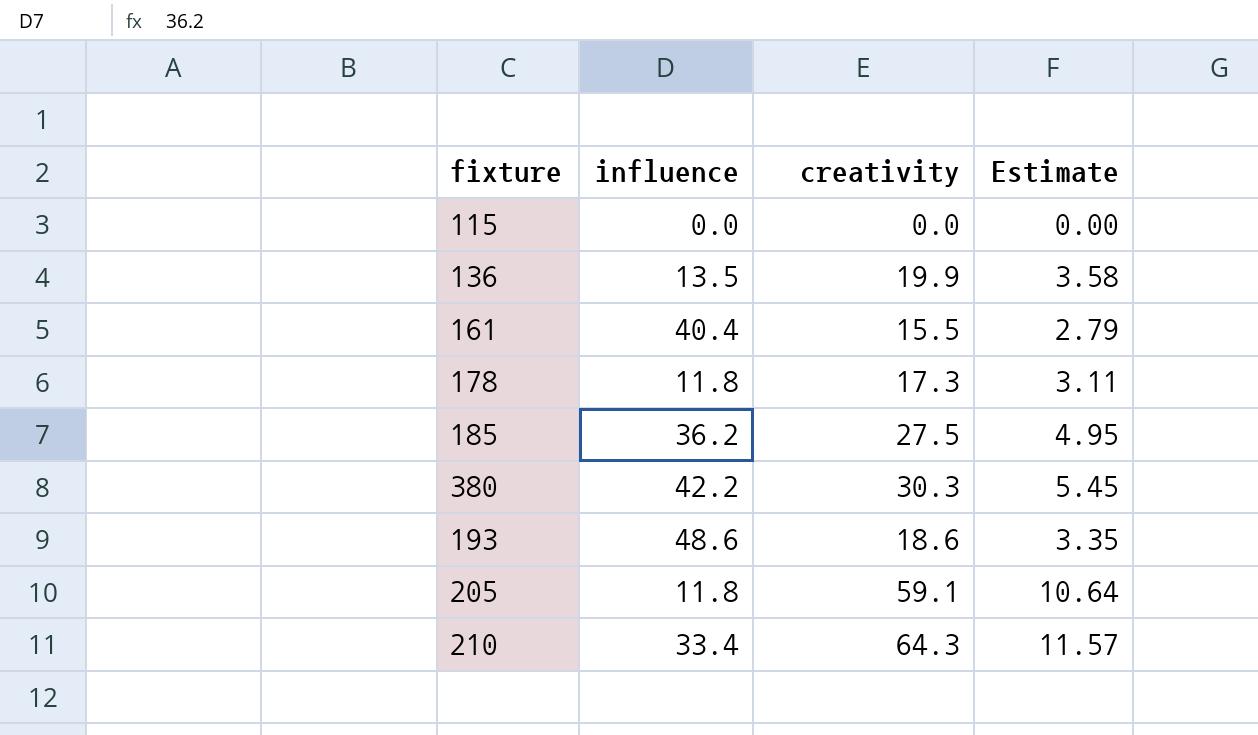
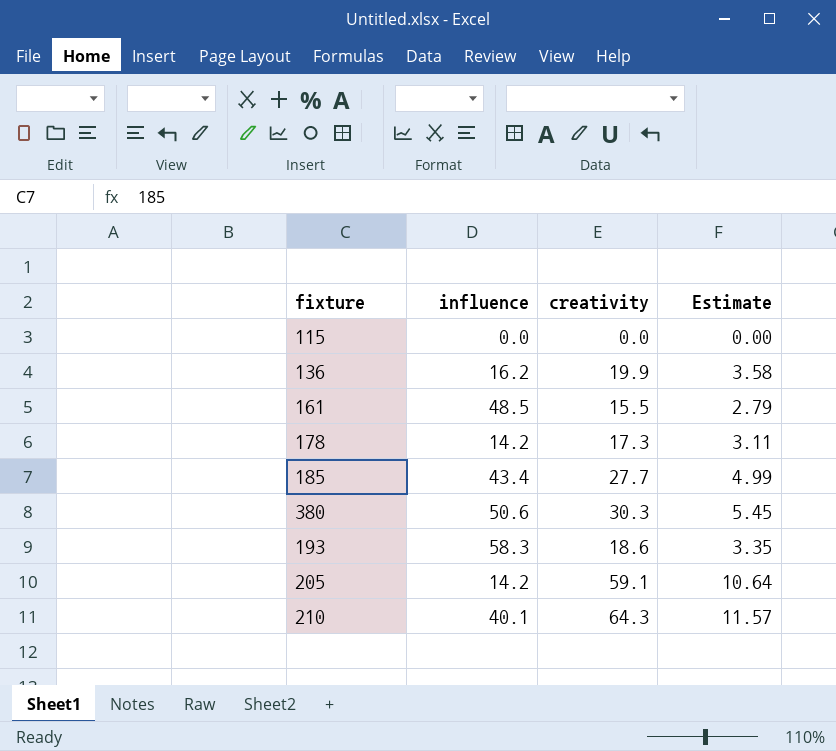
136 | influence: 13.5 -> 16.2
161 | influence: 40.4 -> 48.5
178 | influence: 11.8 -> 14.2
185 | influence: 36.2 -> 43.4
185 | creativity: 27.5 -> 27.7
185 | Estimate: 4.95 -> 4.99
380 | influence: 42.2 -> 50.6
193 | influence: 48.6 -> 58.3
205 | influence: 11.8 -> 14.2
210 | influence: 33.4 -> 40.1

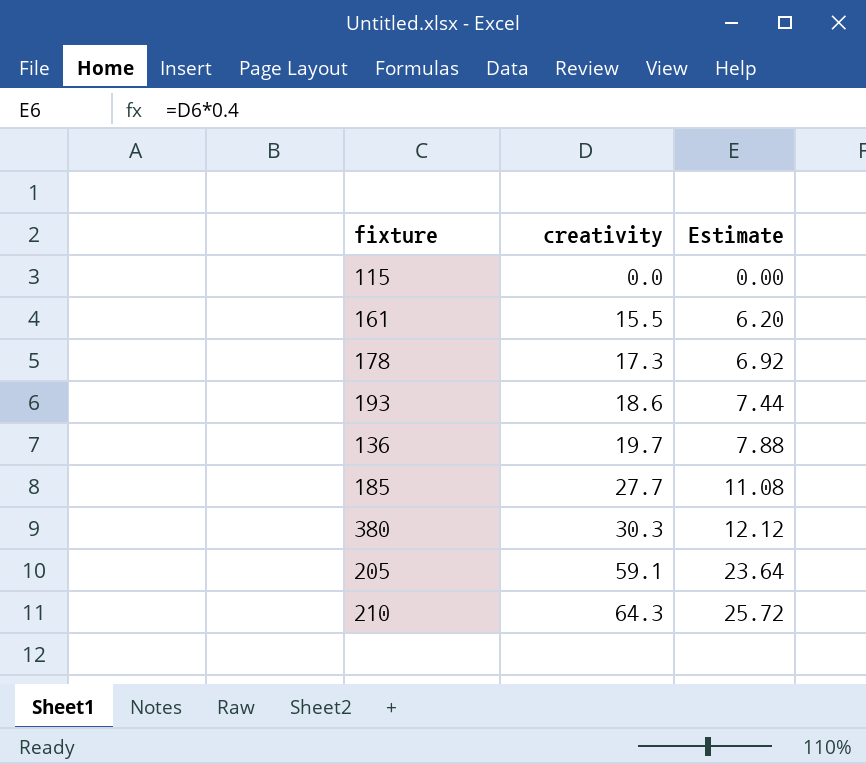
row order: none -> creativity ascending
column influence | position: 2 -> none
column Estimate | formula: [creativity] * 0.18 -> [creativity] * 0.4
136 | creativity: 19.9 -> 19.7

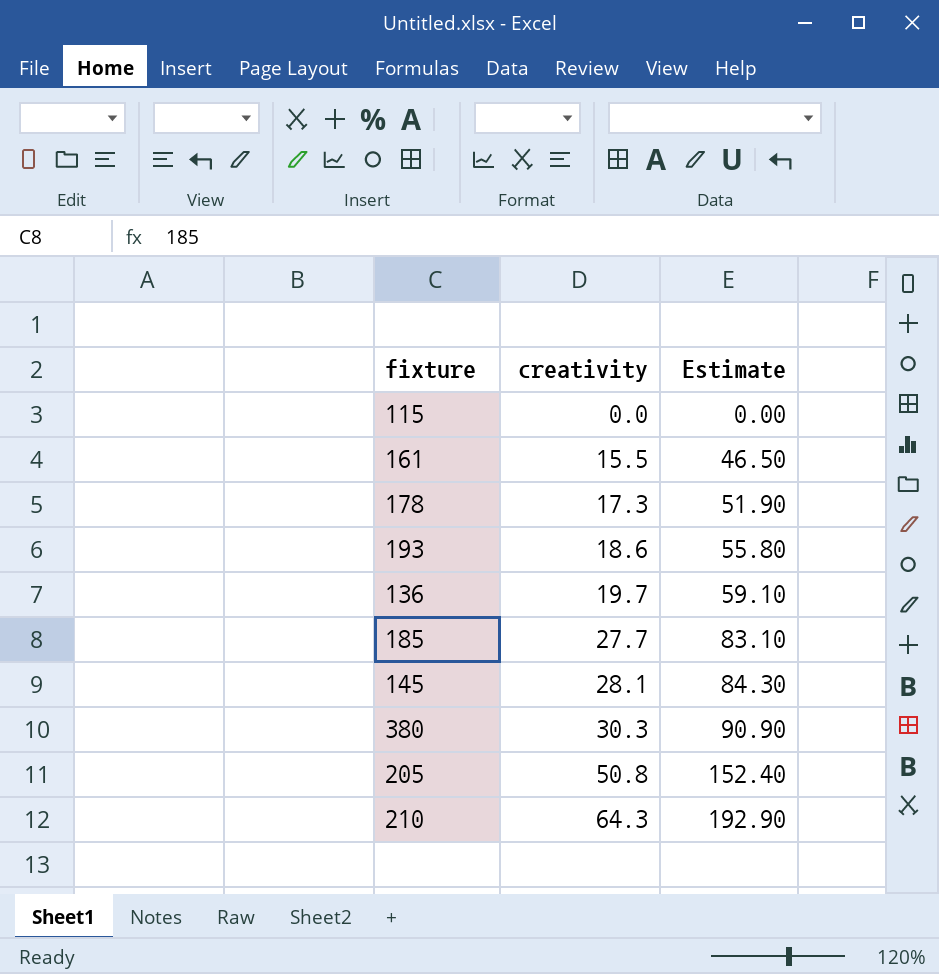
column Estimate | formula: [creativity] * 0.4 -> [creativity] * 3
row 145: none -> 28.1 | 84.30
205 | creativity: 59.1 -> 50.8

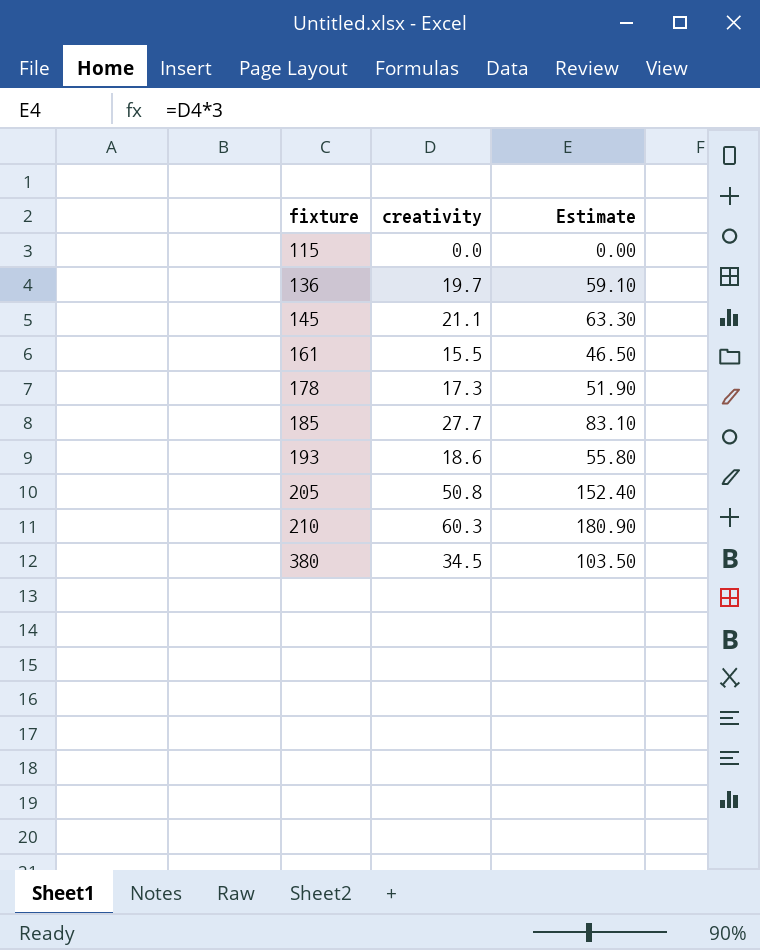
row order: creativity ascending -> fixture ascending
145 | creativity: 28.1 -> 21.1
145 | Estimate: 84.30 -> 63.30
210 | creativity: 64.3 -> 60.3
210 | Estimate: 192.90 -> 180.90
380 | creativity: 30.3 -> 34.5
380 | Estimate: 90.90 -> 103.50

